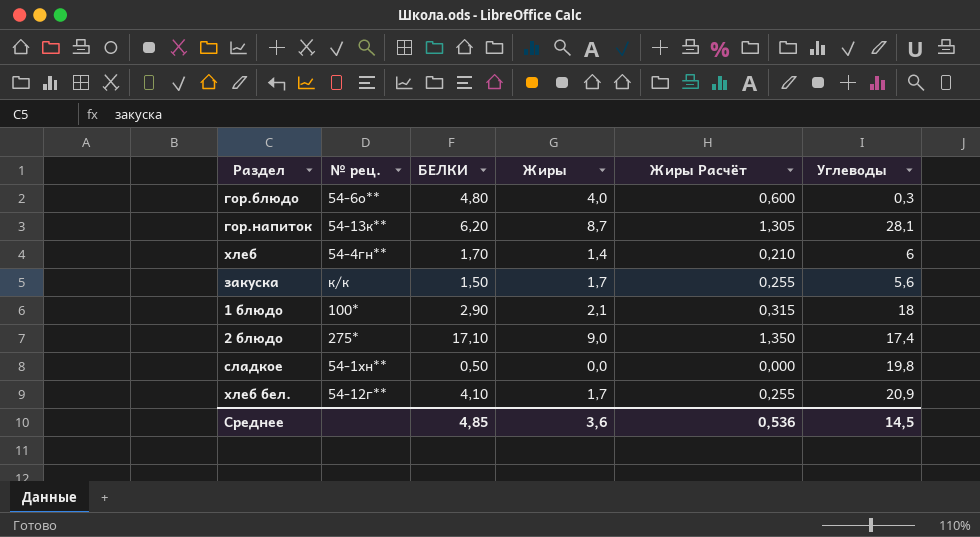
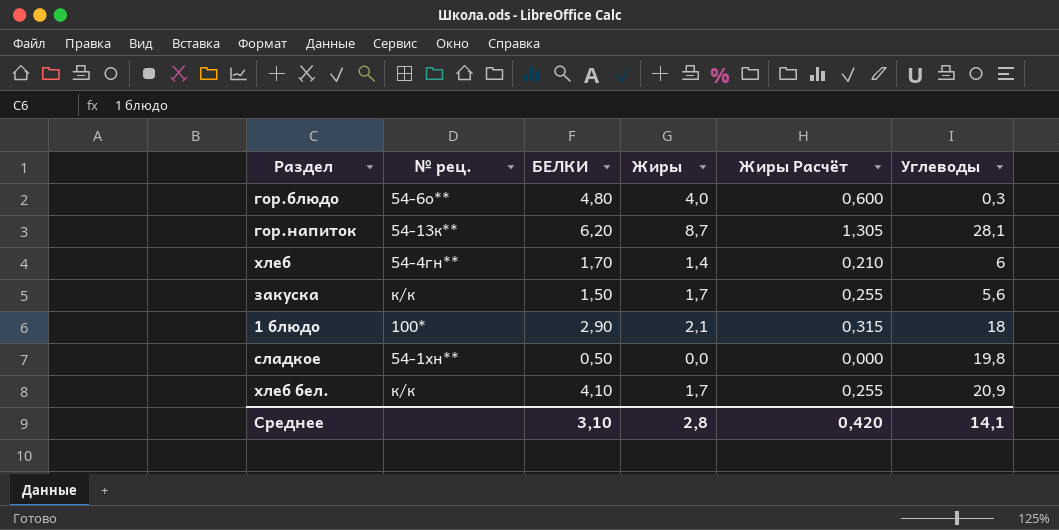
row 2 блюдо: 275* | 17,10 | 9,0 | 1,350 | 17,4 -> none
хлеб бел. | № рец.: 54-12г** -> к/к
Среднее | БЕЛКИ: 4,85 -> 3,10
Среднее | Жиры: 3,6 -> 2,8
Среднее | Жиры Расчёт: 0,536 -> 0,420
Среднее | Углеводы: 14,5 -> 14,1

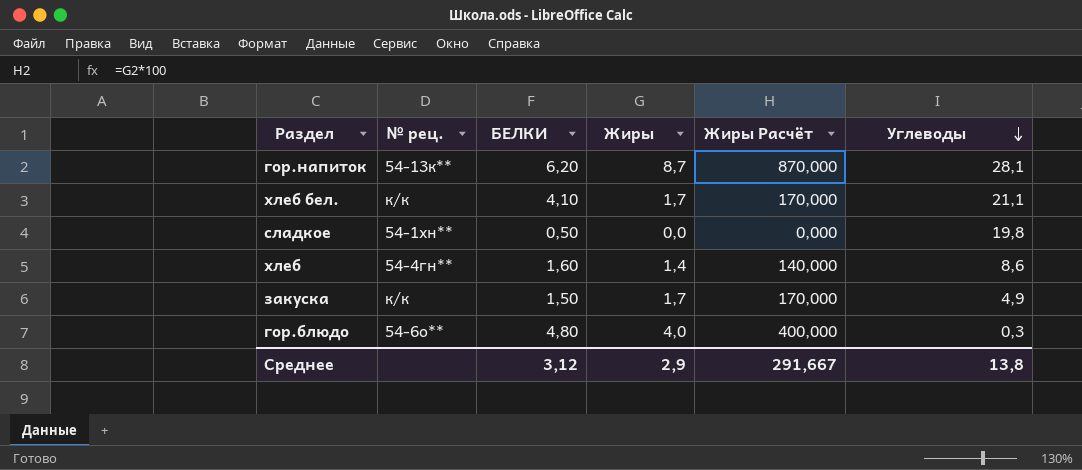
row order: none -> Углеводы descending
column Жиры Расчёт | formula: [Жиры] * 0,15 -> [Жиры] * 100
row 1 блюдо: 100* | 2,90 | 2,1 | 0,315 | 18 -> none
хлеб бел. | Углеводы: 20,9 -> 21,1
хлеб | БЕЛКИ: 1,70 -> 1,60
хлеб | Углеводы: 6 -> 8,6
закуска | Углеводы: 5,6 -> 4,9
Среднее | БЕЛКИ: 3,10 -> 3,12
Среднее | Жиры: 2,8 -> 2,9
Среднее | Жиры Расчёт: 0,420 -> 291,667
Среднее | Углеводы: 14,1 -> 13,8

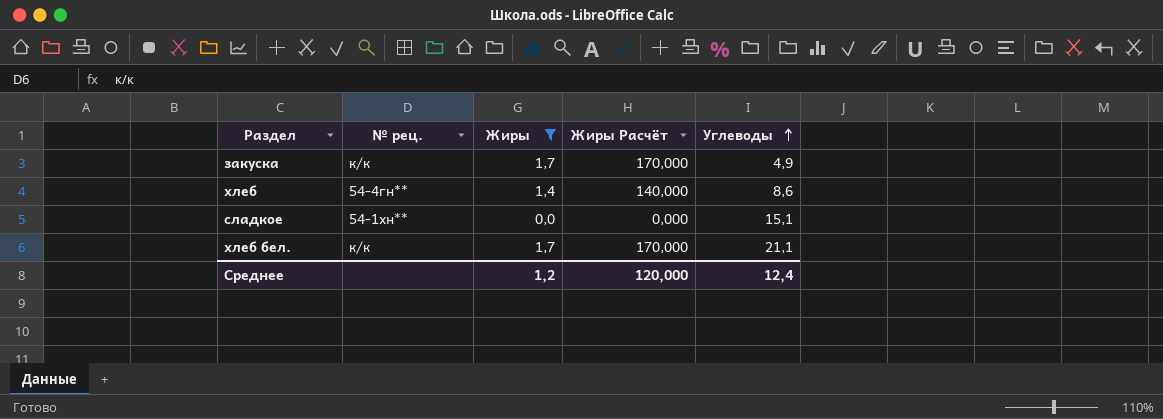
filter: none -> Жиры <= 1,7
row order: Углеводы descending -> Углеводы ascending
column БЕЛКИ | position: 3 -> none
сладкое | Углеводы: 19,8 -> 15,1
Среднее | Жиры: 2,9 -> 1,2
Среднее | Жиры Расчёт: 291,667 -> 120,000
Среднее | Углеводы: 13,8 -> 12,4

